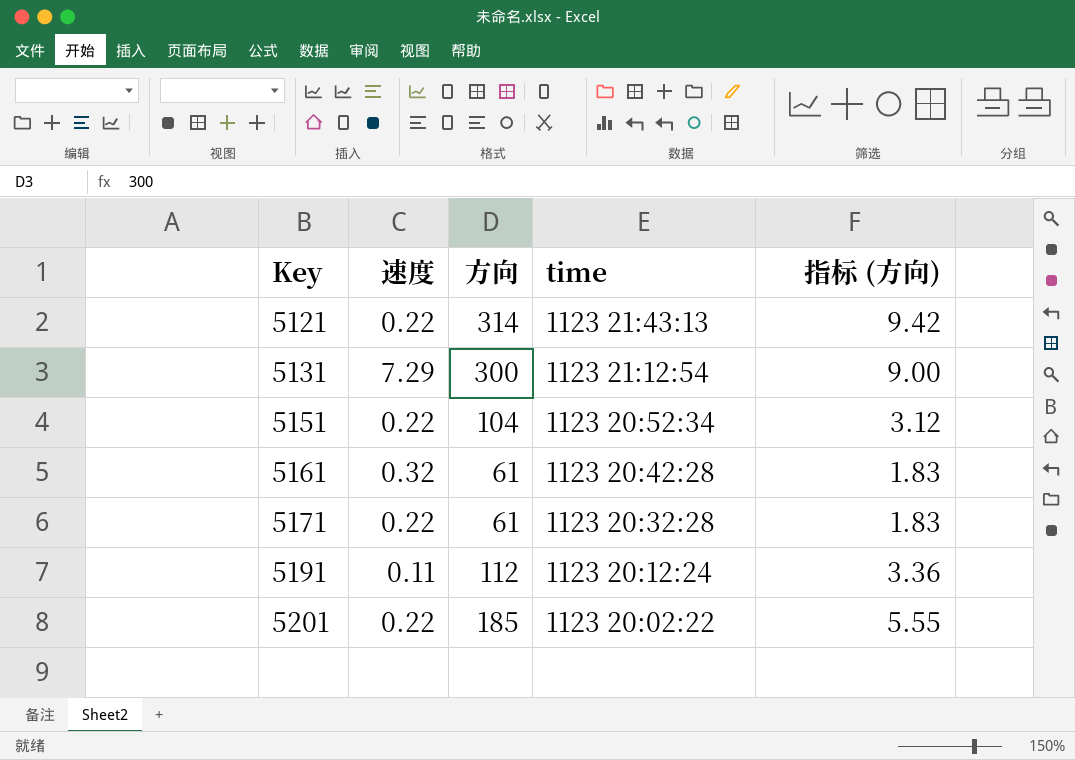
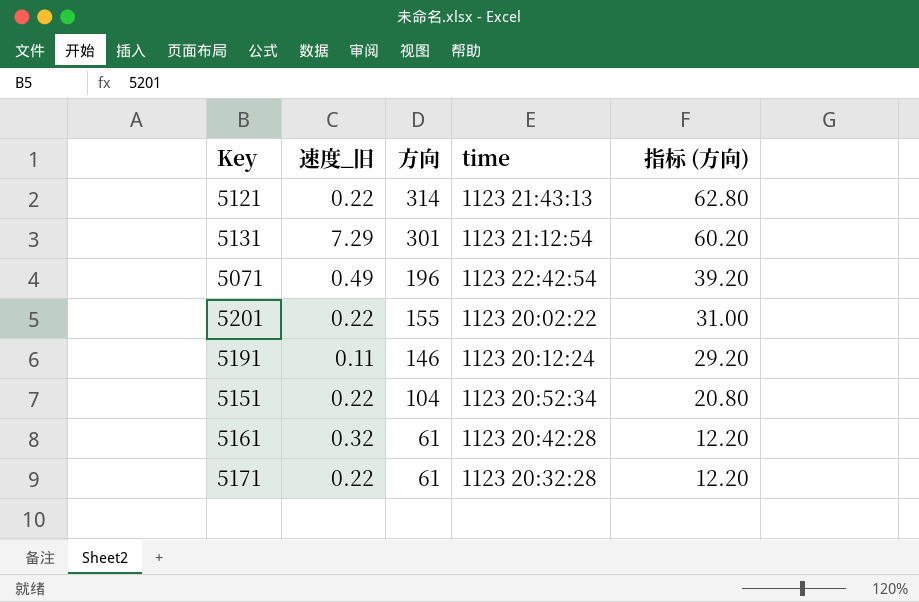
row order: Key ascending -> 方向 descending
column name: 速度 -> 速度_旧
column 指标 (方向) | formula: [方向] * 0.03 -> [方向] * 0.2
5131 | 方向: 300 -> 301
row 5071: none -> 0.49 | 196 | 1123 22:42:54 | 39.20
5201 | 方向: 185 -> 155
5191 | 方向: 112 -> 146

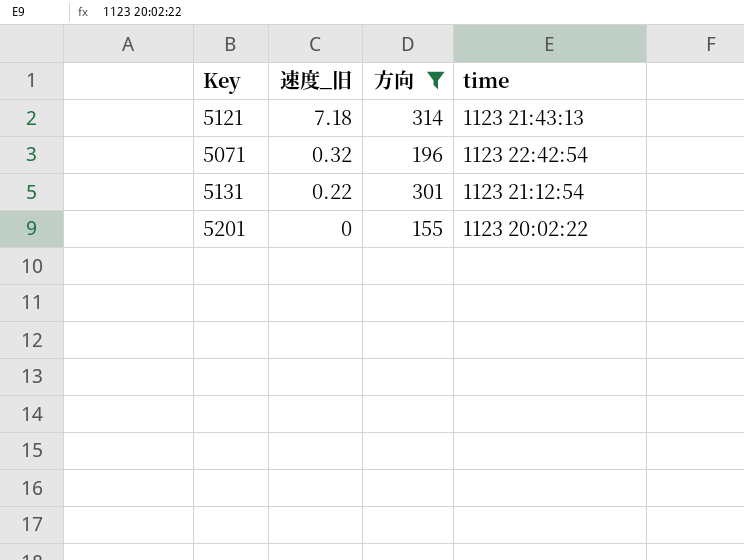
filter: none -> 方向 >= 155
row order: 方向 descending -> 速度_旧 descending
column 指标 (方向) | formula: [方向] * 0.2 -> none
5121 | 速度_旧: 0.22 -> 7.18
5071 | 速度_旧: 0.49 -> 0.32
5131 | 速度_旧: 7.29 -> 0.22
5201 | 速度_旧: 0.22 -> 0

